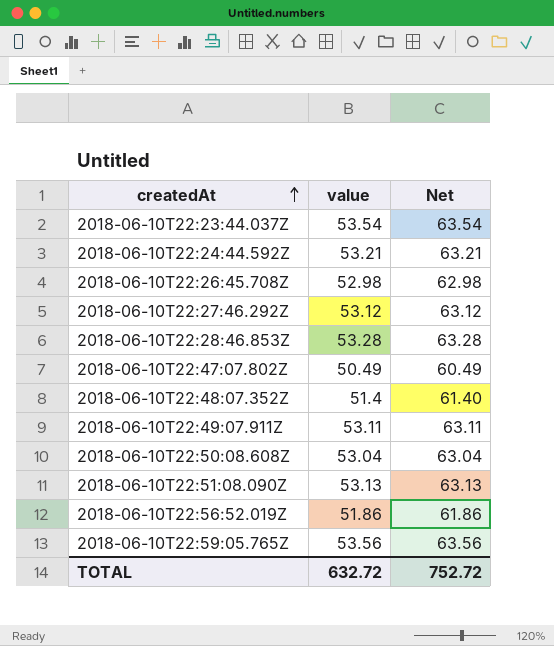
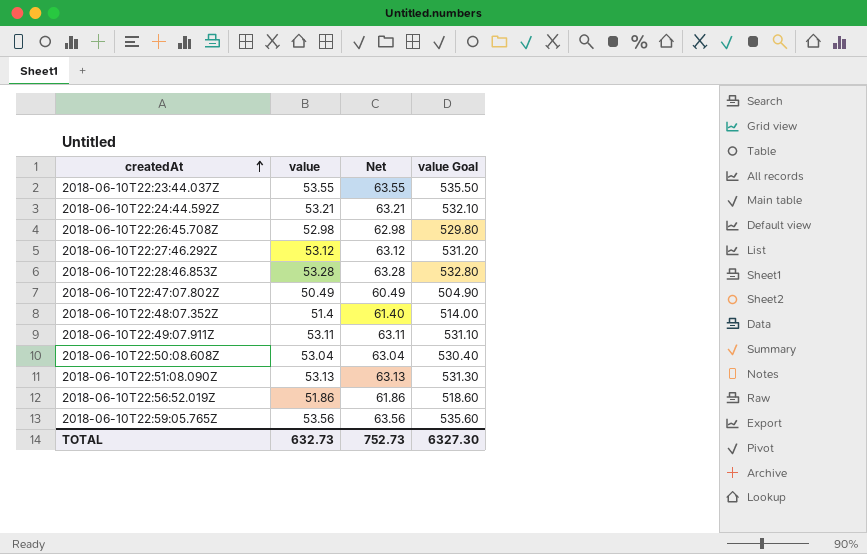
column value Goal | formula: none -> [value] * 10
2018-06-10T22:23:44.037Z | value: 53.54 -> 53.55
2018-06-10T22:23:44.037Z | Net: 63.54 -> 63.55
TOTAL | value: 632.72 -> 632.73
TOTAL | Net: 752.72 -> 752.73

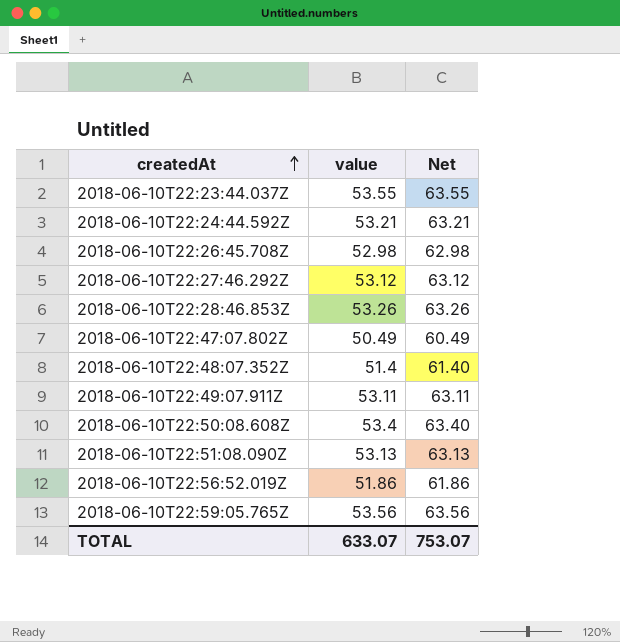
column value Goal | formula: [value] * 10 -> none
2018-06-10T22:28:46.853Z | value: 53.28 -> 53.26
2018-06-10T22:28:46.853Z | Net: 63.28 -> 63.26
2018-06-10T22:50:08.608Z | value: 53.04 -> 53.4
2018-06-10T22:50:08.608Z | Net: 63.04 -> 63.40
TOTAL | value: 632.73 -> 633.07
TOTAL | Net: 752.73 -> 753.07

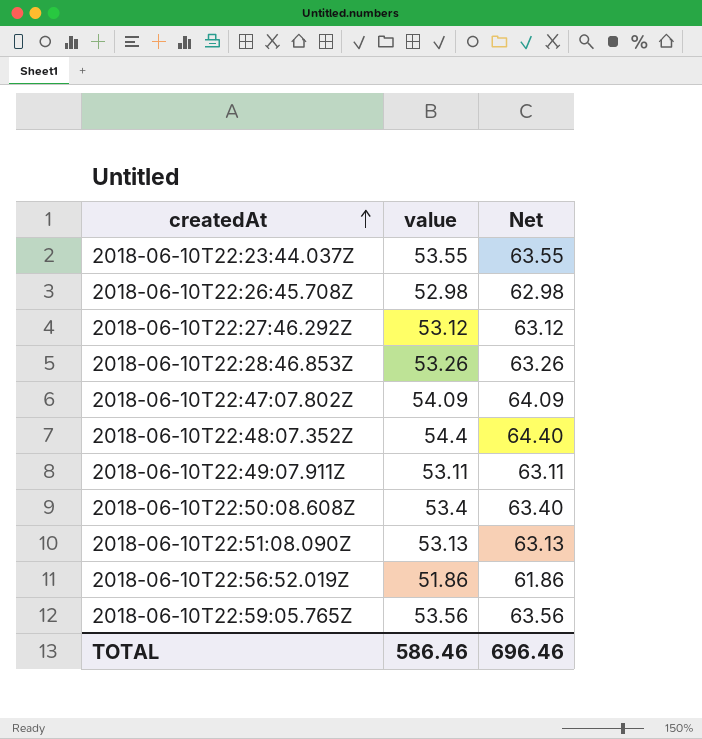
row 2018-06-10T22:24:44.592Z: 53.21 | 63.21 -> none
2018-06-10T22:47:07.802Z | value: 50.49 -> 54.09
2018-06-10T22:47:07.802Z | Net: 60.49 -> 64.09
2018-06-10T22:48:07.352Z | value: 51.4 -> 54.4
2018-06-10T22:48:07.352Z | Net: 61.40 -> 64.40
TOTAL | value: 633.07 -> 586.46
TOTAL | Net: 753.07 -> 696.46

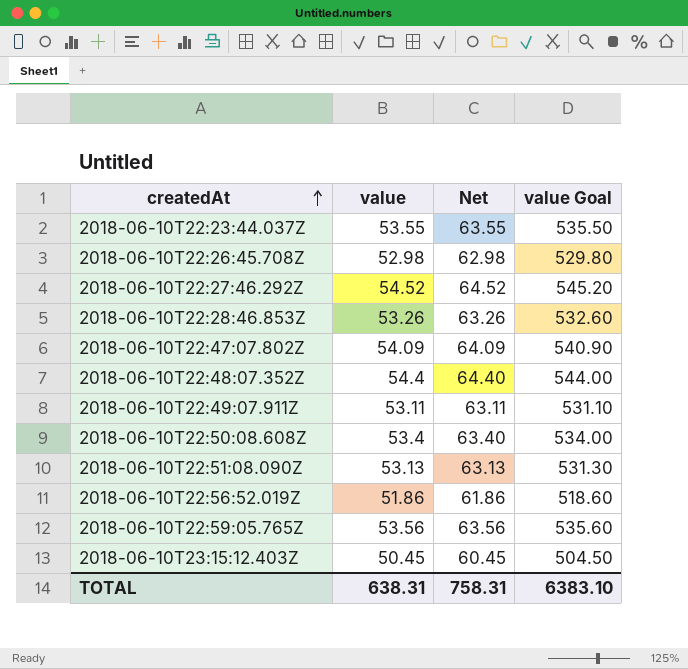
column value Goal | formula: none -> [value] * 10
2018-06-10T22:27:46.292Z | value: 53.12 -> 54.52
2018-06-10T22:27:46.292Z | Net: 63.12 -> 64.52
row 2018-06-10T23:15:12.403Z: none -> 50.45 | 60.45 | 504.50
TOTAL | value: 586.46 -> 638.31
TOTAL | Net: 696.46 -> 758.31

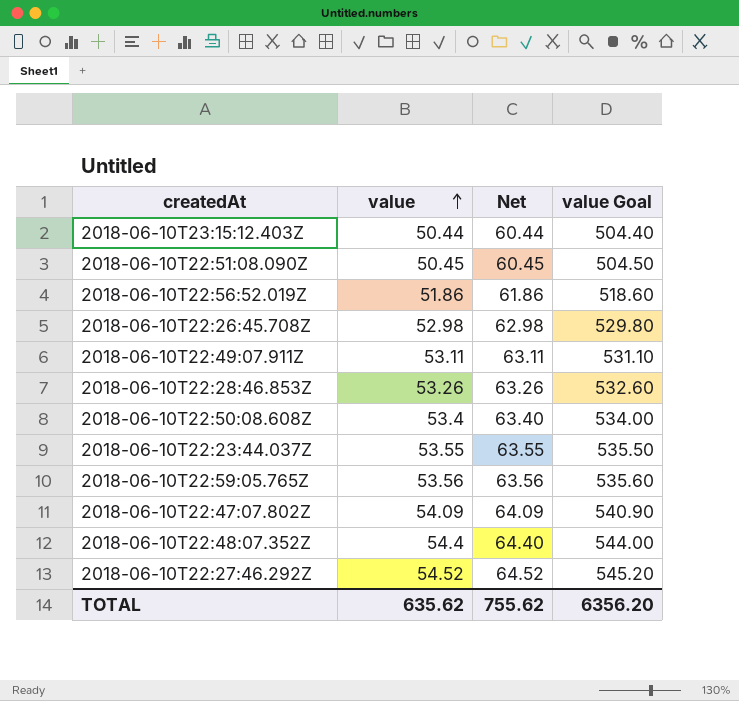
row order: createdAt ascending -> value ascending
2018-06-10T23:15:12.403Z | value: 50.45 -> 50.44
2018-06-10T23:15:12.403Z | Net: 60.45 -> 60.44
2018-06-10T23:15:12.403Z | value Goal: 504.50 -> 504.40
2018-06-10T22:51:08.090Z | value: 53.13 -> 50.45
2018-06-10T22:51:08.090Z | Net: 63.13 -> 60.45
2018-06-10T22:51:08.090Z | value Goal: 531.30 -> 504.50
TOTAL | value: 638.31 -> 635.62
TOTAL | Net: 758.31 -> 755.62
TOTAL | value Goal: 6383.10 -> 6356.20

